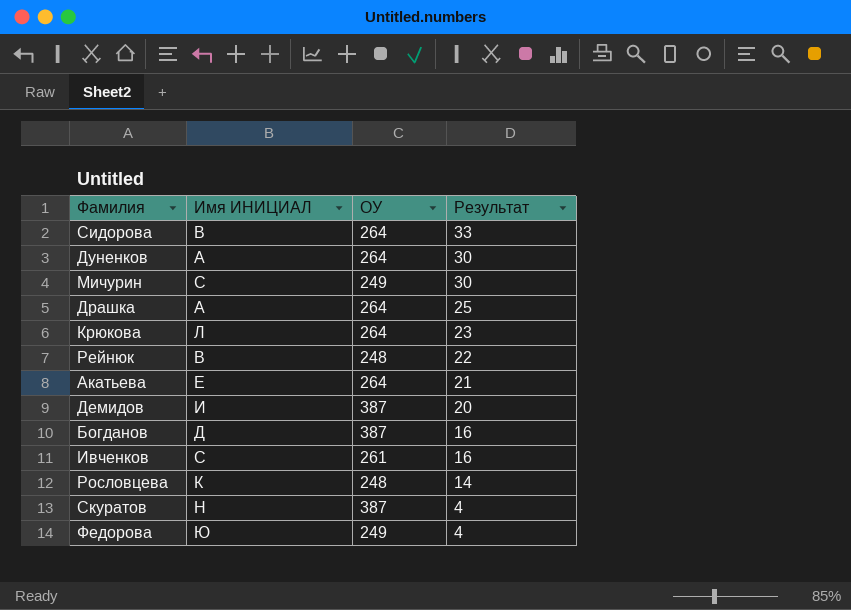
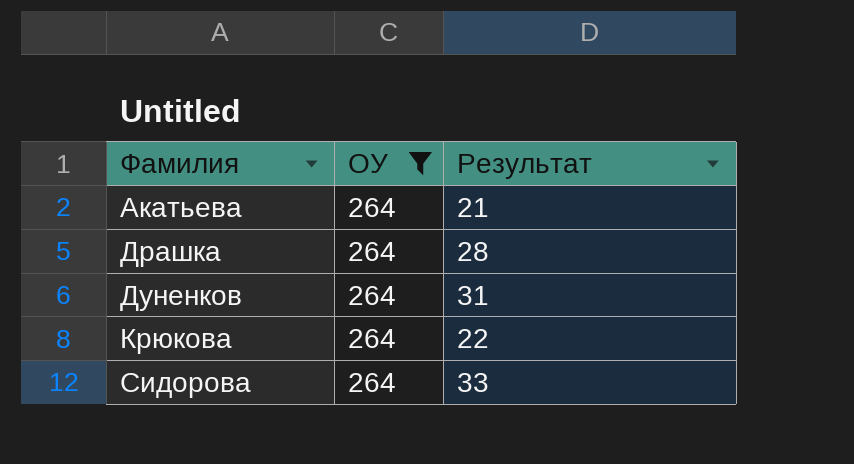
filter: none -> ОУ = 264
row order: Результат descending -> Фамилия ascending
column Имя ИНИЦИАЛ | position: 2 -> none
Драшка | Результат: 25 -> 28
Дуненков | Результат: 30 -> 31
Крюкова | Результат: 23 -> 22

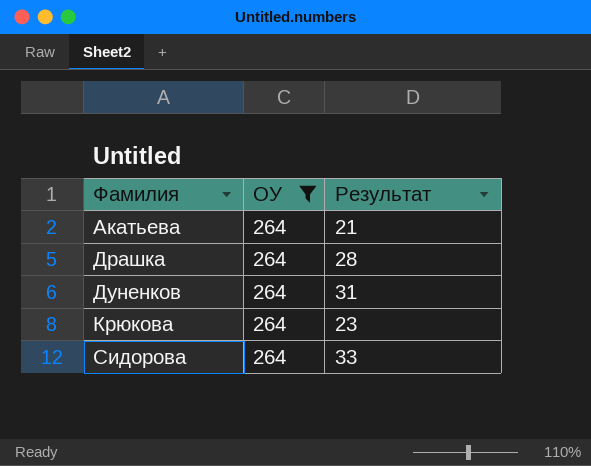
Крюкова | Результат: 22 -> 23

